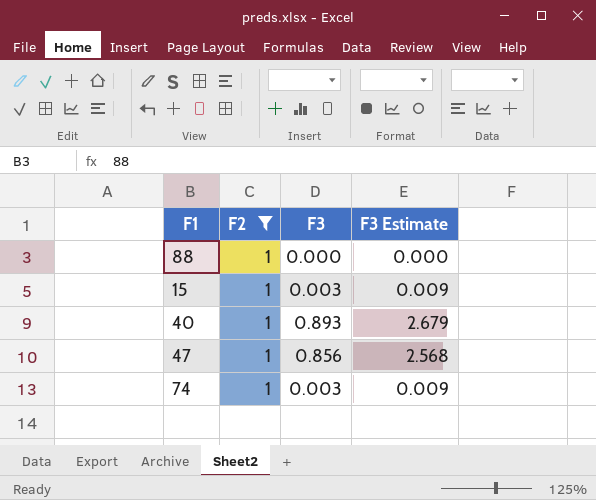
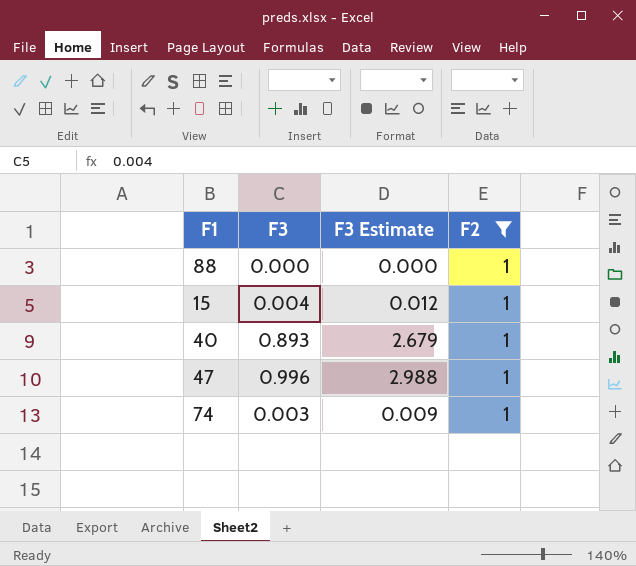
column F2 | position: 2 -> 4
15 | F3: 0.003 -> 0.004
15 | F3 Estimate: 0.009 -> 0.012
47 | F3: 0.856 -> 0.996
47 | F3 Estimate: 2.568 -> 2.988

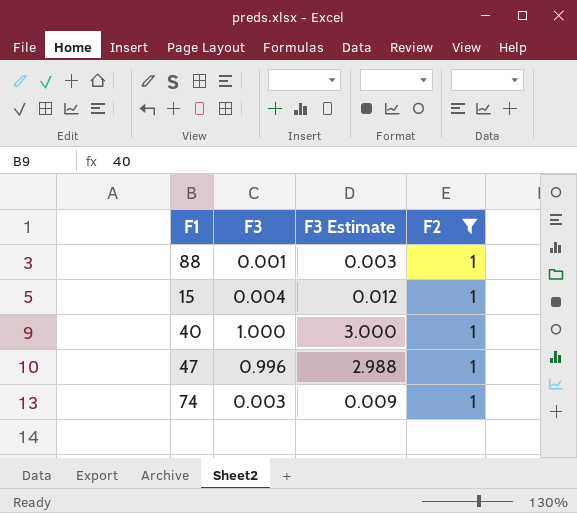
88 | F3: 0.000 -> 0.001
88 | F3 Estimate: 0.000 -> 0.003
40 | F3: 0.893 -> 1.000
40 | F3 Estimate: 2.679 -> 3.000

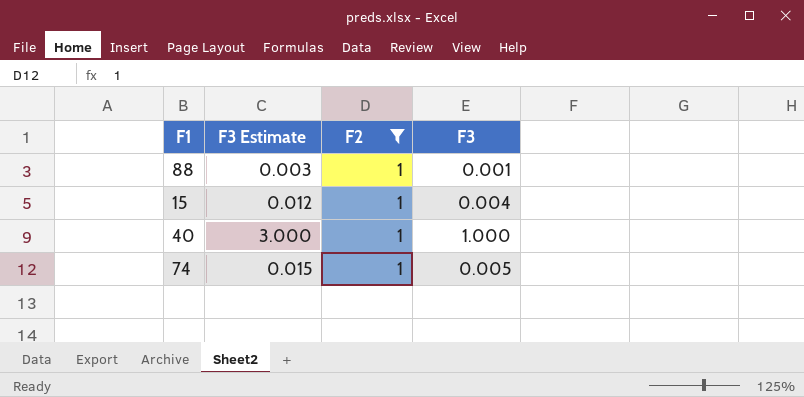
column F3 | position: 2 -> 4
row 47: 0.996 | 2.988 | 1 -> none
74 | F3 Estimate: 0.009 -> 0.015
74 | F3: 0.003 -> 0.005

